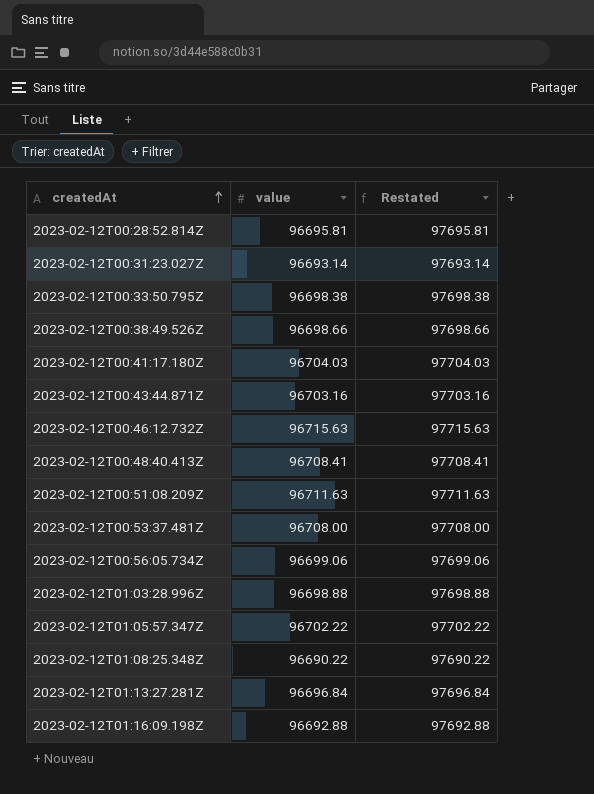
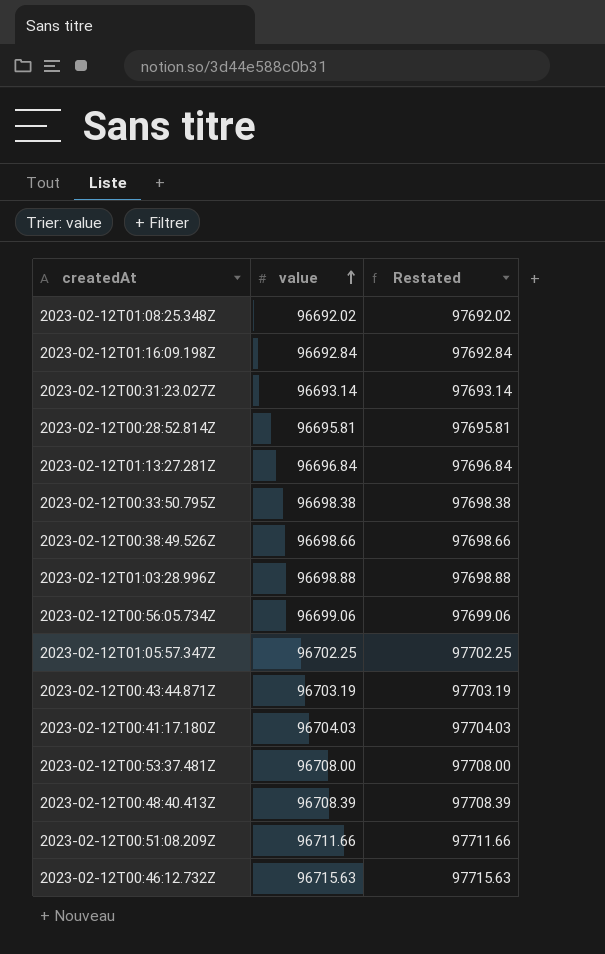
row order: createdAt ascending -> value ascending
2023-02-12T01:08:25.348Z | value: 96690.22 -> 96692.02
2023-02-12T01:08:25.348Z | Restated: 97690.22 -> 97692.02
2023-02-12T01:16:09.198Z | value: 96692.88 -> 96692.84
2023-02-12T01:16:09.198Z | Restated: 97692.88 -> 97692.84
2023-02-12T01:05:57.347Z | value: 96702.22 -> 96702.25
2023-02-12T01:05:57.347Z | Restated: 97702.22 -> 97702.25
2023-02-12T00:43:44.871Z | value: 96703.16 -> 96703.19
2023-02-12T00:43:44.871Z | Restated: 97703.16 -> 97703.19
2023-02-12T00:48:40.413Z | value: 96708.41 -> 96708.39
2023-02-12T00:48:40.413Z | Restated: 97708.41 -> 97708.39
2023-02-12T00:51:08.209Z | value: 96711.63 -> 96711.66
2023-02-12T00:51:08.209Z | Restated: 97711.63 -> 97711.66

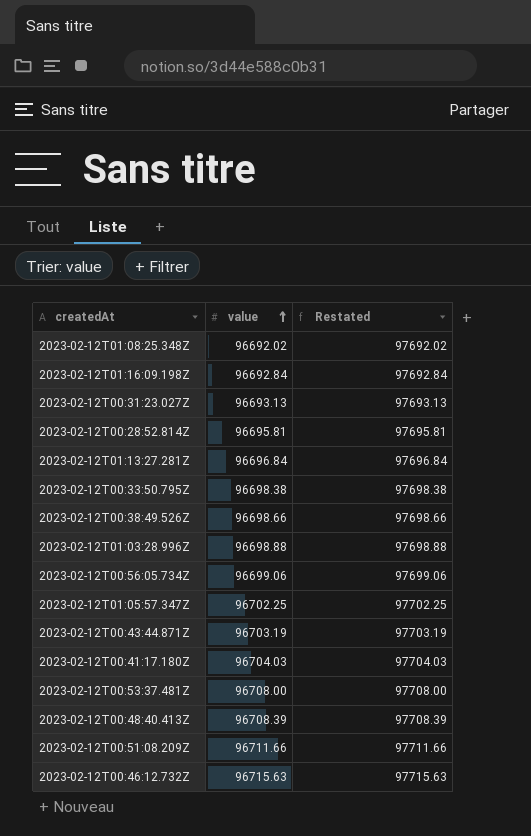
2023-02-12T00:31:23.027Z | value: 96693.14 -> 96693.13
2023-02-12T00:31:23.027Z | Restated: 97693.14 -> 97693.13

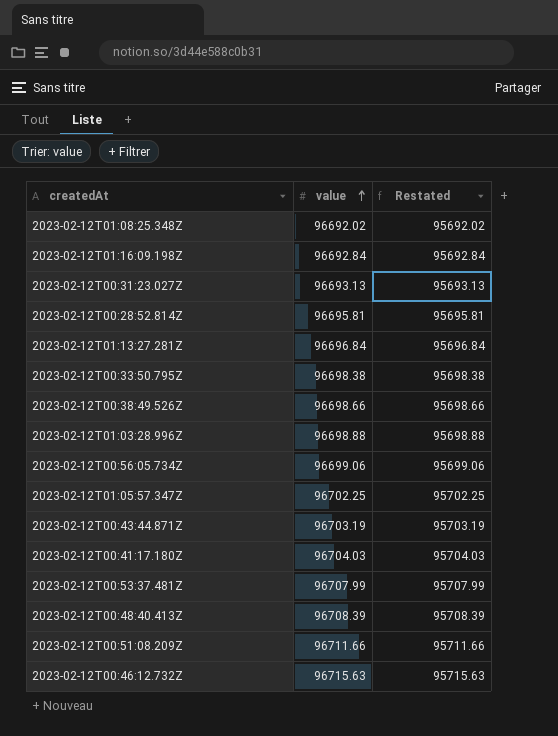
column Restated | formula: [value] + 1000 -> [value] - 1000
2023-02-12T00:53:37.481Z | value: 96708.00 -> 96707.99

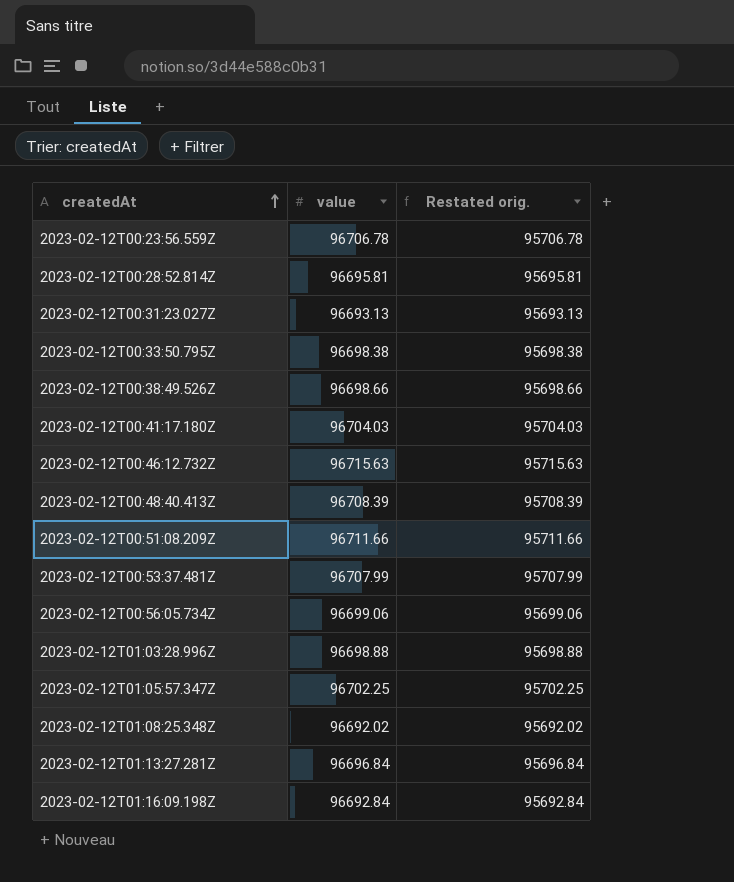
row order: value ascending -> createdAt ascending
column name: Restated -> Restated orig.
row 2023-02-12T00:43:44.871Z: 96703.19 | 95703.19 -> none
row 2023-02-12T00:23:56.559Z: none -> 96706.78 | 95706.78

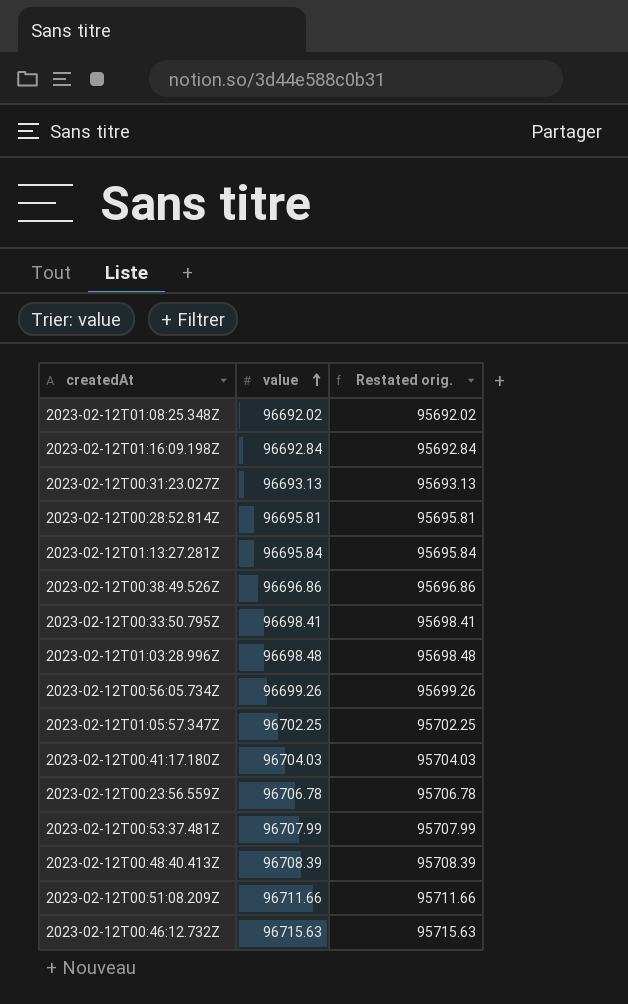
row order: createdAt ascending -> value ascending
2023-02-12T01:13:27.281Z | value: 96696.84 -> 96695.84
2023-02-12T01:13:27.281Z | Restated orig.: 95696.84 -> 95695.84
2023-02-12T00:38:49.526Z | value: 96698.66 -> 96696.86
2023-02-12T00:38:49.526Z | Restated orig.: 95698.66 -> 95696.86
2023-02-12T00:33:50.795Z | value: 96698.38 -> 96698.41
2023-02-12T00:33:50.795Z | Restated orig.: 95698.38 -> 95698.41
2023-02-12T01:03:28.996Z | value: 96698.88 -> 96698.48
2023-02-12T01:03:28.996Z | Restated orig.: 95698.88 -> 95698.48
2023-02-12T00:56:05.734Z | value: 96699.06 -> 96699.26
2023-02-12T00:56:05.734Z | Restated orig.: 95699.06 -> 95699.26

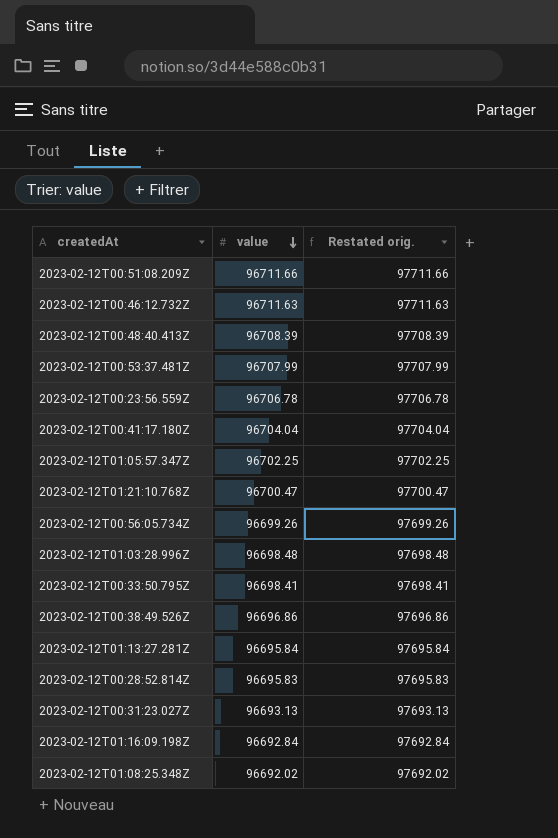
row order: value ascending -> value descending
column Restated orig. | formula: [value] - 1000 -> [value] + 1000
2023-02-12T00:46:12.732Z | value: 96715.63 -> 96711.63
2023-02-12T00:41:17.180Z | value: 96704.03 -> 96704.04
row 2023-02-12T01:21:10.768Z: none -> 96700.47 | 97700.47
2023-02-12T00:28:52.814Z | value: 96695.81 -> 96695.83

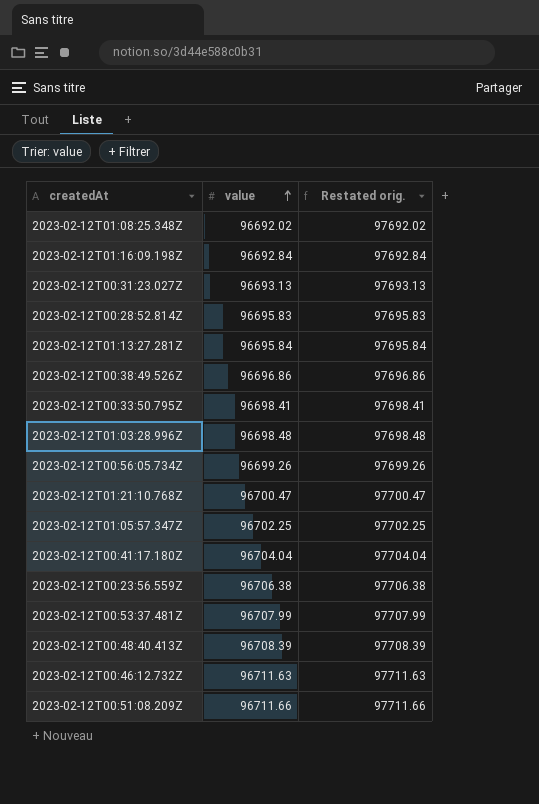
row order: value descending -> value ascending
2023-02-12T00:23:56.559Z | value: 96706.78 -> 96706.38
2023-02-12T00:23:56.559Z | Restated orig.: 97706.78 -> 97706.38

